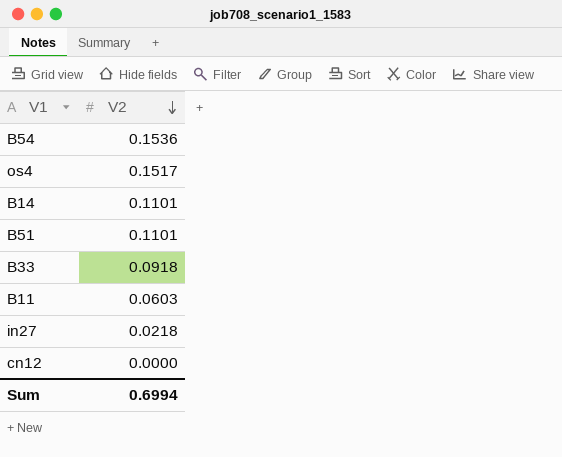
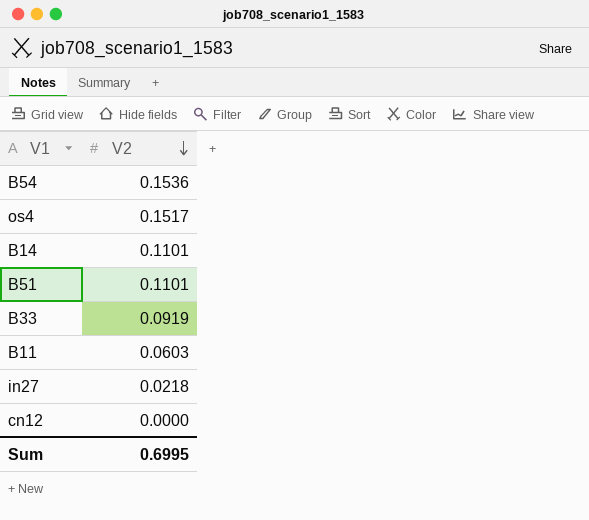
B33 | V2: 0.0918 -> 0.0919
Sum | V2: 0.6994 -> 0.6995

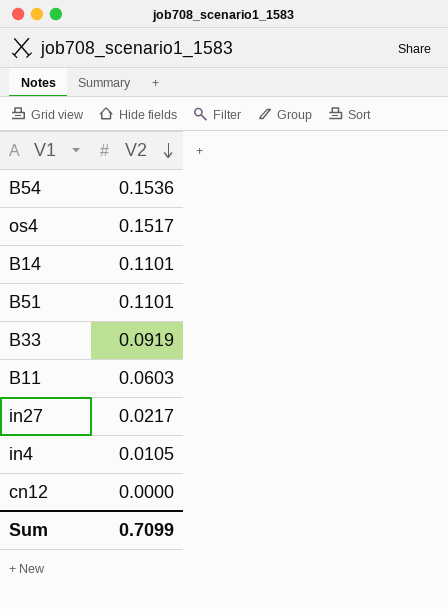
in27 | V2: 0.0218 -> 0.0217
row in4: none -> 0.0105
Sum | V2: 0.6995 -> 0.7099

